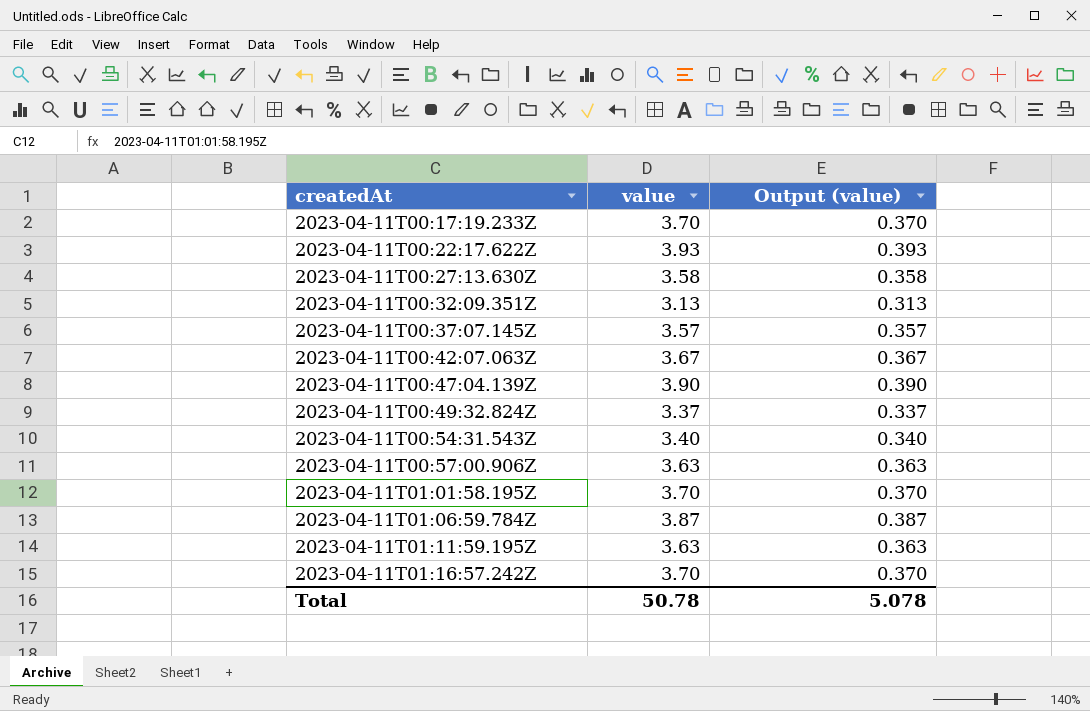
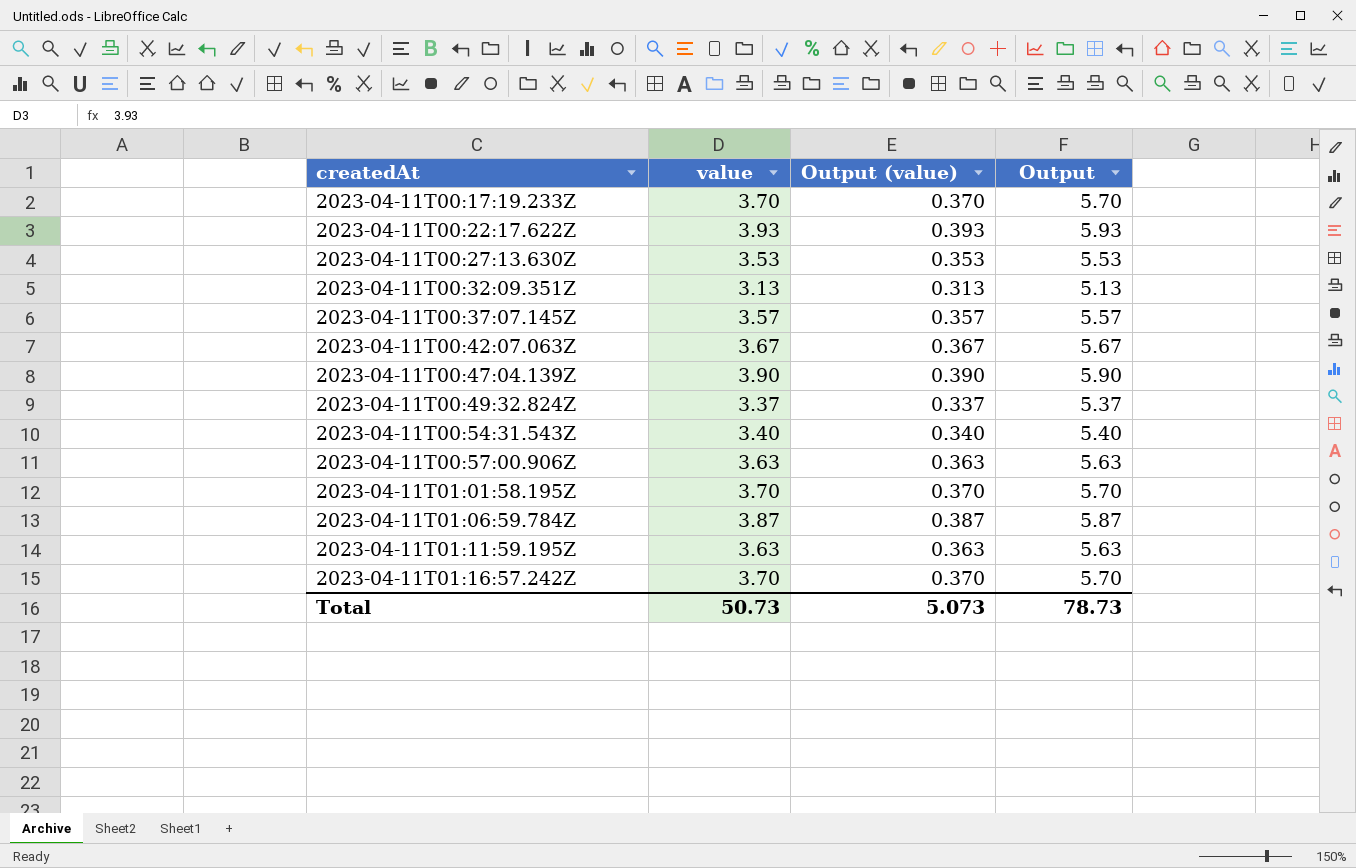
column Output | formula: none -> [value] + 2
2023-04-11T00:27:13.630Z | value: 3.58 -> 3.53
2023-04-11T00:27:13.630Z | Output (value): 0.358 -> 0.353
Total | value: 50.78 -> 50.73
Total | Output (value): 5.078 -> 5.073

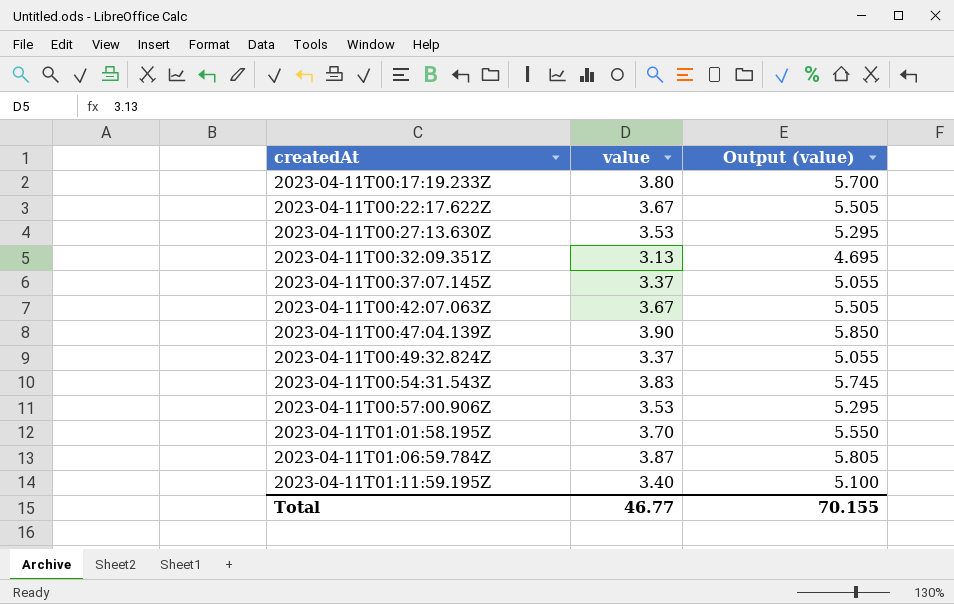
column Output | formula: [value] + 2 -> none
column Output (value) | formula: [value] * 0.1 -> [value] * 1.5
row 2023-04-11T01:16:57.242Z: 3.70 | 0.370 | 5.70 -> none
2023-04-11T00:17:19.233Z | value: 3.70 -> 3.80
2023-04-11T00:22:17.622Z | value: 3.93 -> 3.67
2023-04-11T00:37:07.145Z | value: 3.57 -> 3.37
2023-04-11T00:54:31.543Z | value: 3.40 -> 3.83
2023-04-11T00:57:00.906Z | value: 3.63 -> 3.53
2023-04-11T01:11:59.195Z | value: 3.63 -> 3.40
Total | value: 50.73 -> 46.77
Total | Output (value): 5.073 -> 70.155

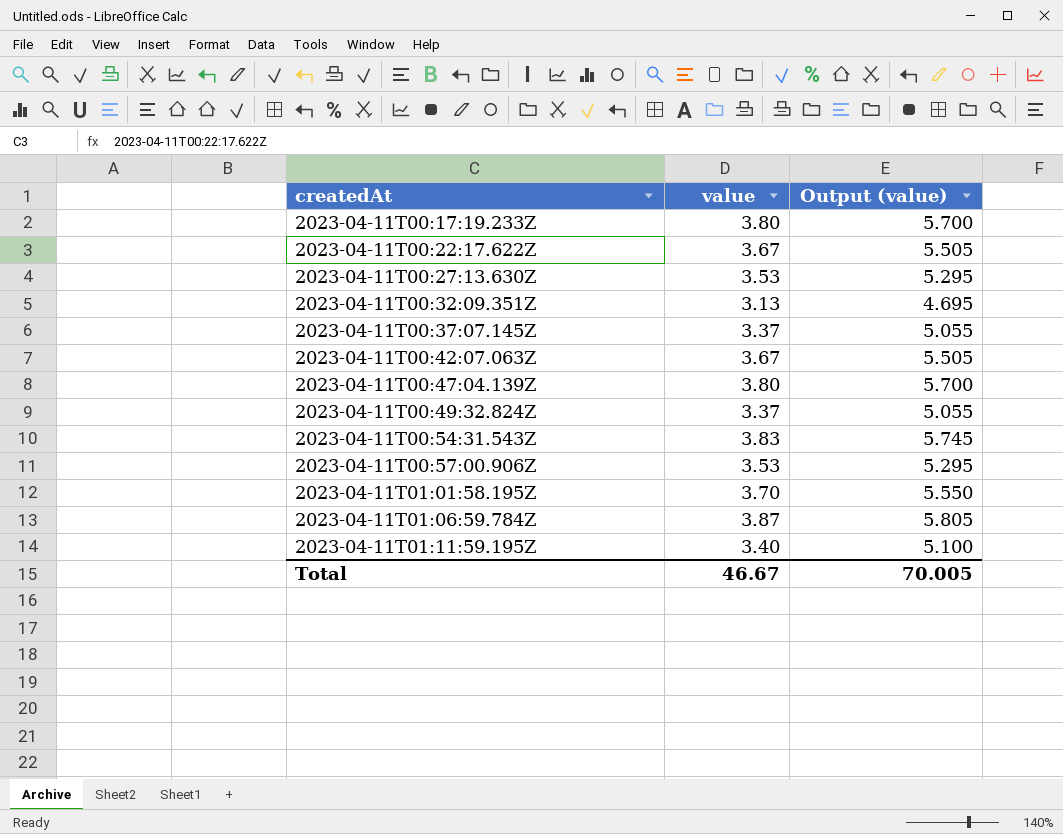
2023-04-11T00:47:04.139Z | value: 3.90 -> 3.80
2023-04-11T00:47:04.139Z | Output (value): 5.850 -> 5.700
Total | value: 46.77 -> 46.67
Total | Output (value): 70.155 -> 70.005

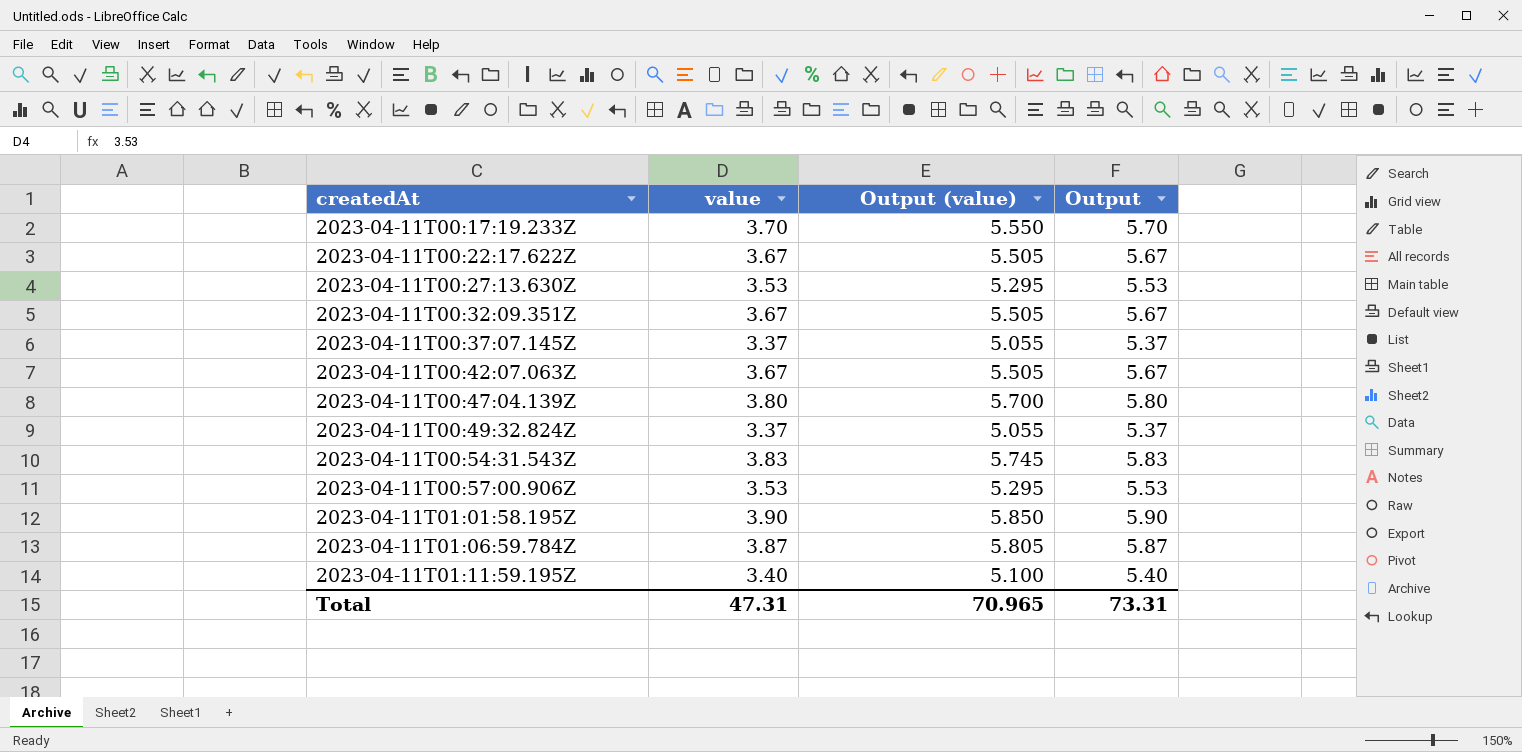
column Output | formula: none -> [value] + 2
2023-04-11T00:17:19.233Z | value: 3.80 -> 3.70
2023-04-11T00:17:19.233Z | Output (value): 5.700 -> 5.550
2023-04-11T00:32:09.351Z | value: 3.13 -> 3.67
2023-04-11T00:32:09.351Z | Output (value): 4.695 -> 5.505
2023-04-11T01:01:58.195Z | value: 3.70 -> 3.90
2023-04-11T01:01:58.195Z | Output (value): 5.550 -> 5.850
Total | value: 46.67 -> 47.31
Total | Output (value): 70.005 -> 70.965

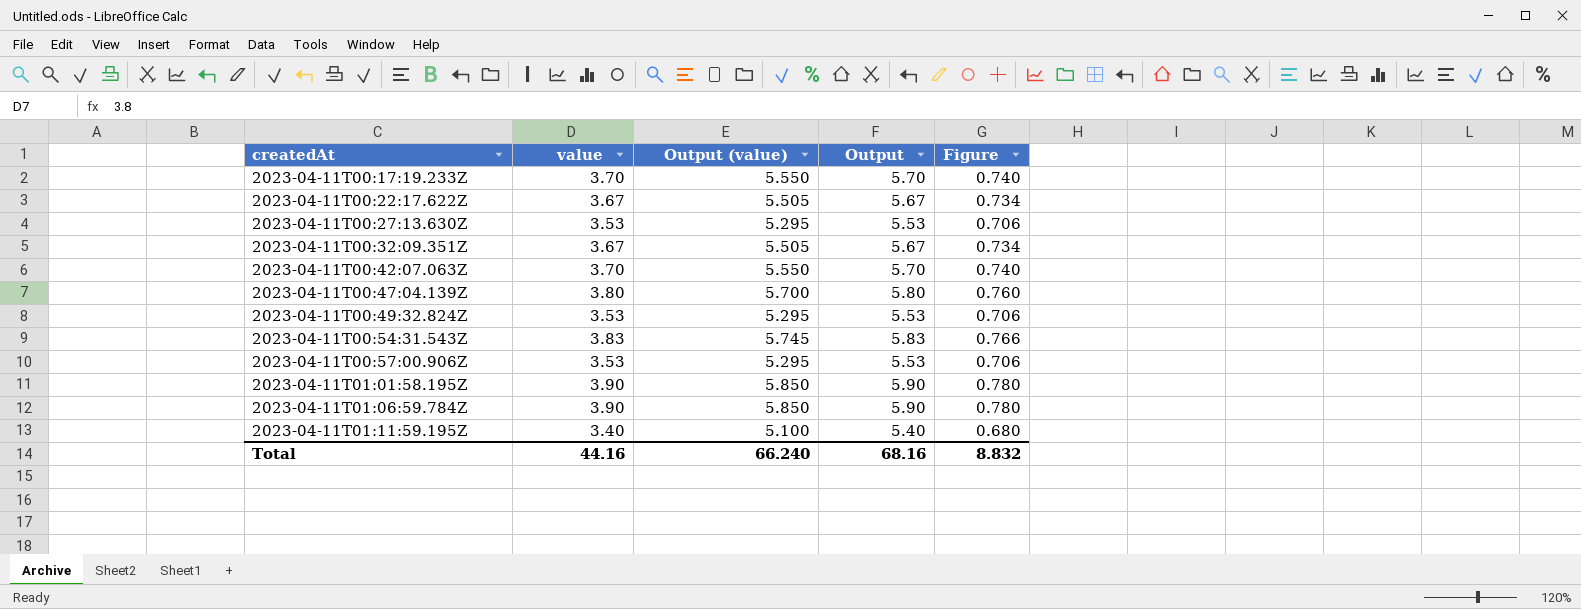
column Figure | formula: none -> [value] * 0.2
row 2023-04-11T00:37:07.145Z: 3.37 | 5.055 | 5.37 -> none
2023-04-11T00:42:07.063Z | value: 3.67 -> 3.70
2023-04-11T00:42:07.063Z | Output (value): 5.505 -> 5.550
2023-04-11T00:42:07.063Z | Output: 5.67 -> 5.70
2023-04-11T00:49:32.824Z | value: 3.37 -> 3.53
2023-04-11T00:49:32.824Z | Output (value): 5.055 -> 5.295
2023-04-11T00:49:32.824Z | Output: 5.37 -> 5.53
2023-04-11T01:06:59.784Z | value: 3.87 -> 3.90
2023-04-11T01:06:59.784Z | Output (value): 5.805 -> 5.850
2023-04-11T01:06:59.784Z | Output: 5.87 -> 5.90
Total | value: 47.31 -> 44.16
Total | Output (value): 70.965 -> 66.240
Total | Output: 73.31 -> 68.16

